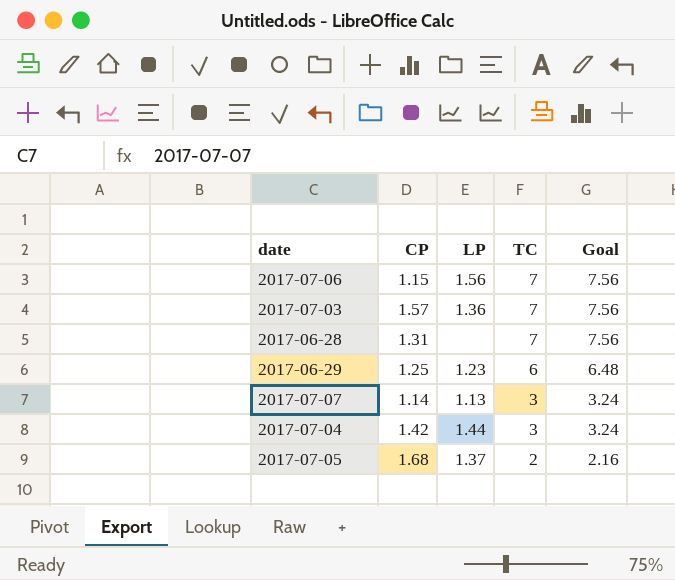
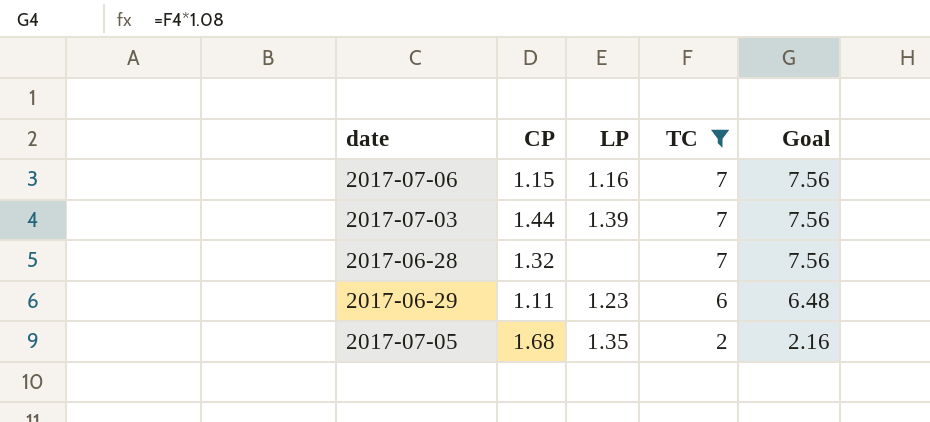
filter: none -> TC != 3
2017-07-06 | LP: 1.56 -> 1.16
2017-07-03 | CP: 1.57 -> 1.44
2017-07-03 | LP: 1.36 -> 1.39
2017-06-28 | CP: 1.31 -> 1.32
2017-06-29 | CP: 1.25 -> 1.11
2017-07-05 | LP: 1.37 -> 1.35

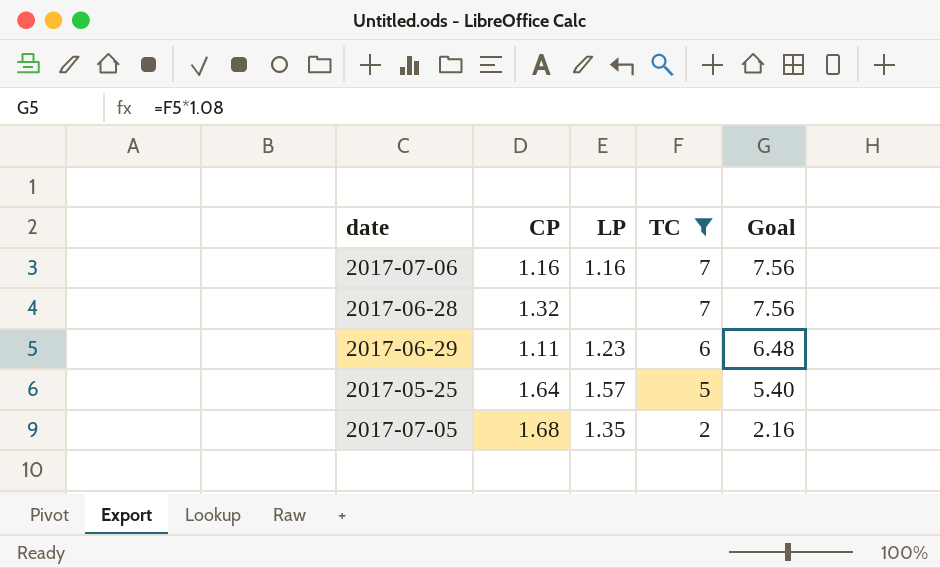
row 2017-07-03: 1.44 | 1.39 | 7 | 7.56 -> none
2017-07-06 | CP: 1.15 -> 1.16
row 2017-05-25: none -> 1.64 | 1.57 | 5 | 5.40

